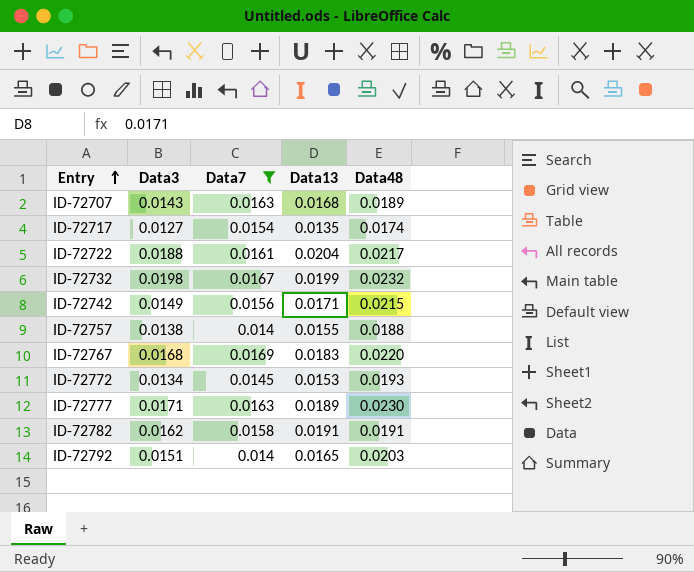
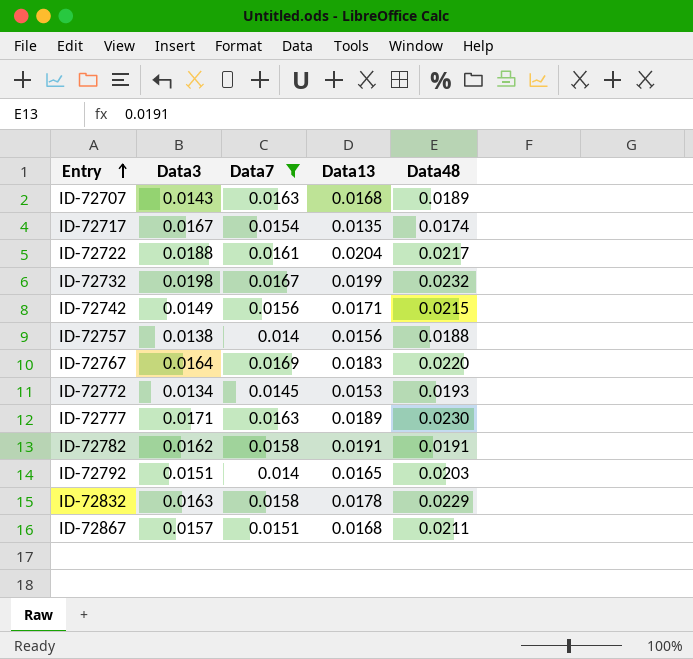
ID-72717 | Data3: 0.0127 -> 0.0167
ID-72757 | Data13: 0.0155 -> 0.0156
ID-72767 | Data3: 0.0168 -> 0.0164
row ID-72832: none -> 0.0163 | 0.0158 | 0.0178 | 0.0229
row ID-72867: none -> 0.0157 | 0.0151 | 0.0168 | 0.0211

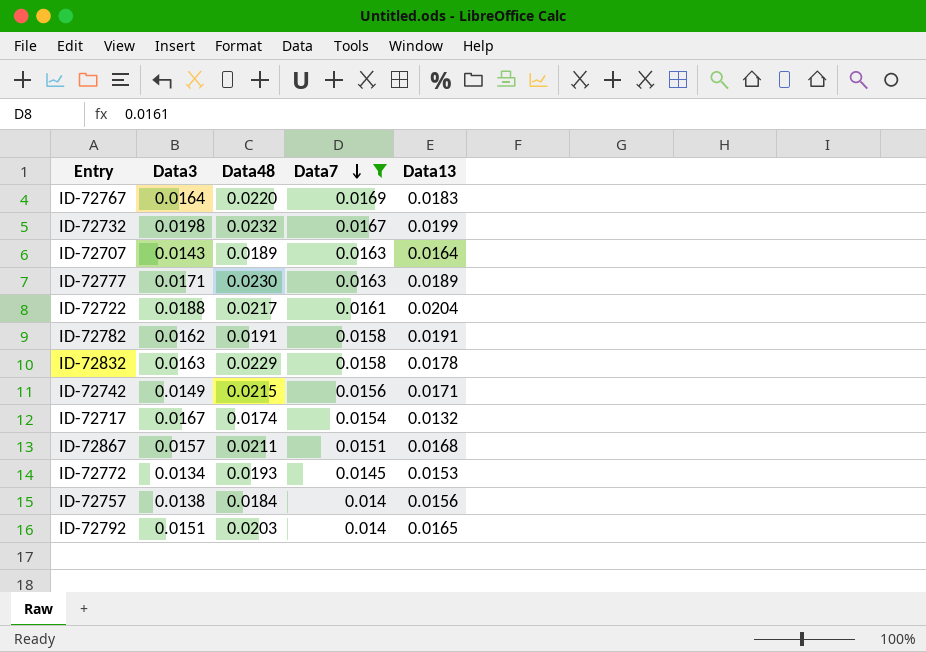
row order: Entry ascending -> Data7 descending
column Data48 | position: 5 -> 3
ID-72707 | Data13: 0.0168 -> 0.0164
ID-72717 | Data13: 0.0135 -> 0.0132
ID-72757 | Data48: 0.0188 -> 0.0184

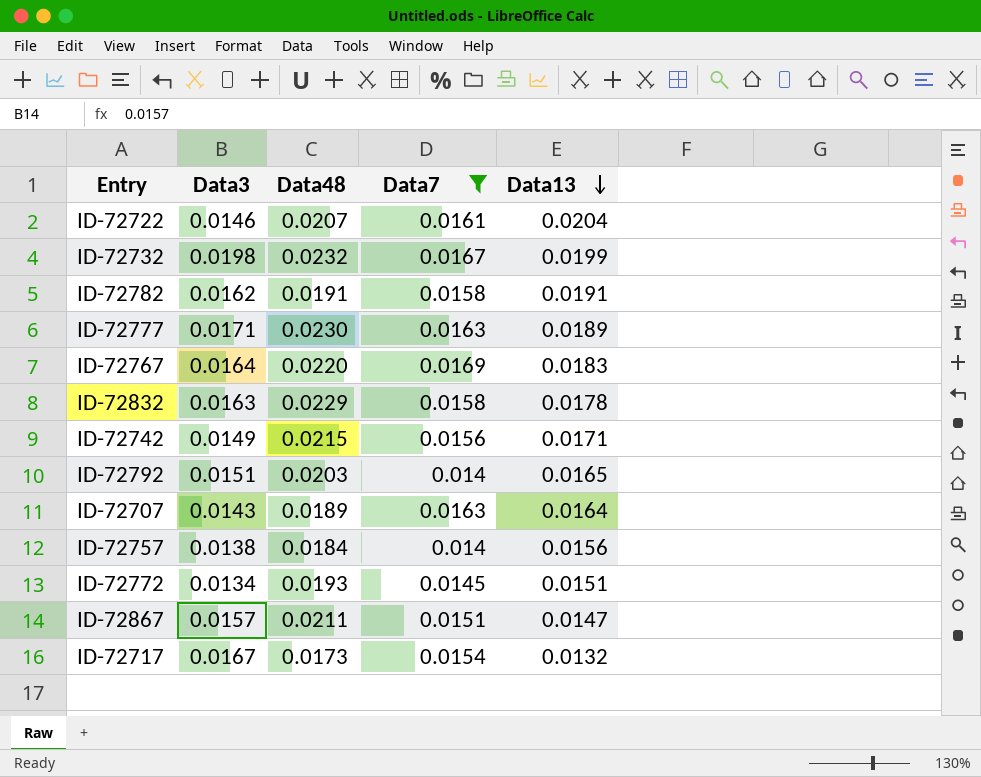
row order: Data7 descending -> Data13 descending
ID-72722 | Data3: 0.0188 -> 0.0146
ID-72722 | Data48: 0.0217 -> 0.0207
ID-72772 | Data13: 0.0153 -> 0.0151
ID-72867 | Data13: 0.0168 -> 0.0147
ID-72717 | Data48: 0.0174 -> 0.0173

